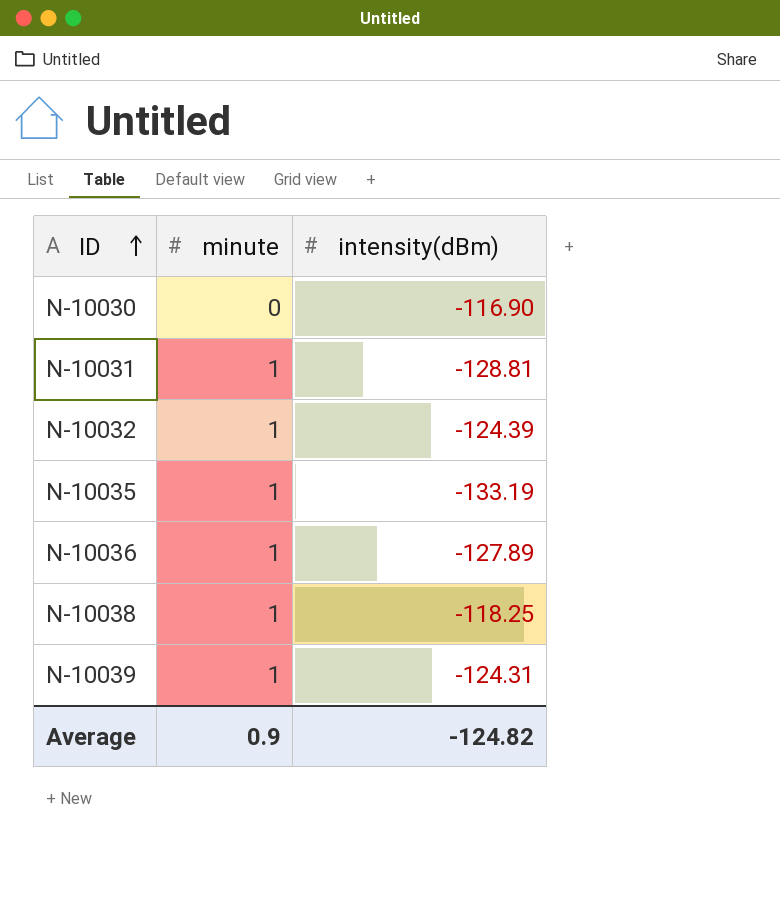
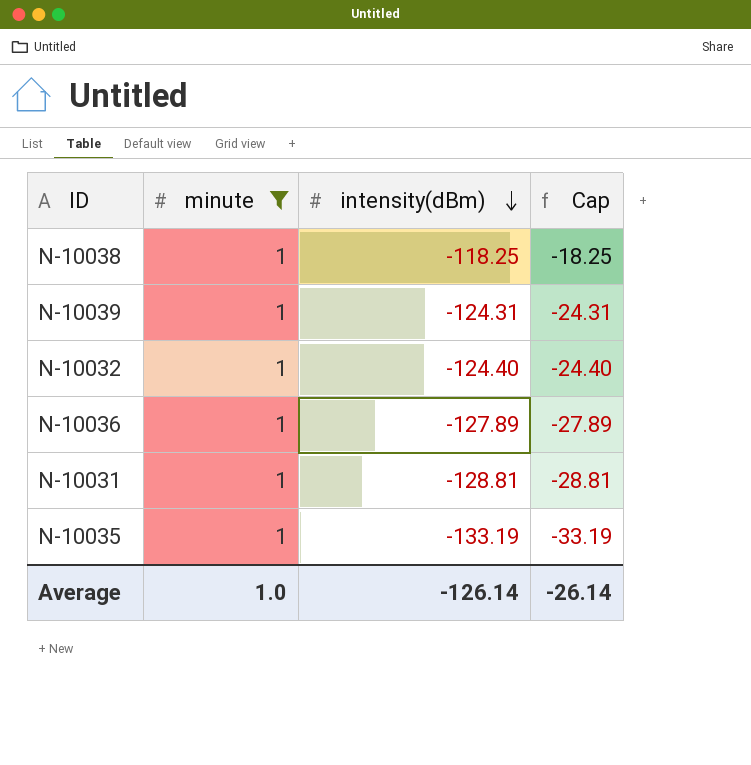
filter: none -> minute = 1
row order: ID ascending -> intensity(dBm) descending
column Cap | formula: none -> [intensity(dBm)] + 100
N-10032 | intensity(dBm): -124.39 -> -124.40
Average | minute: 0.9 -> 1.0
Average | intensity(dBm): -124.82 -> -126.14

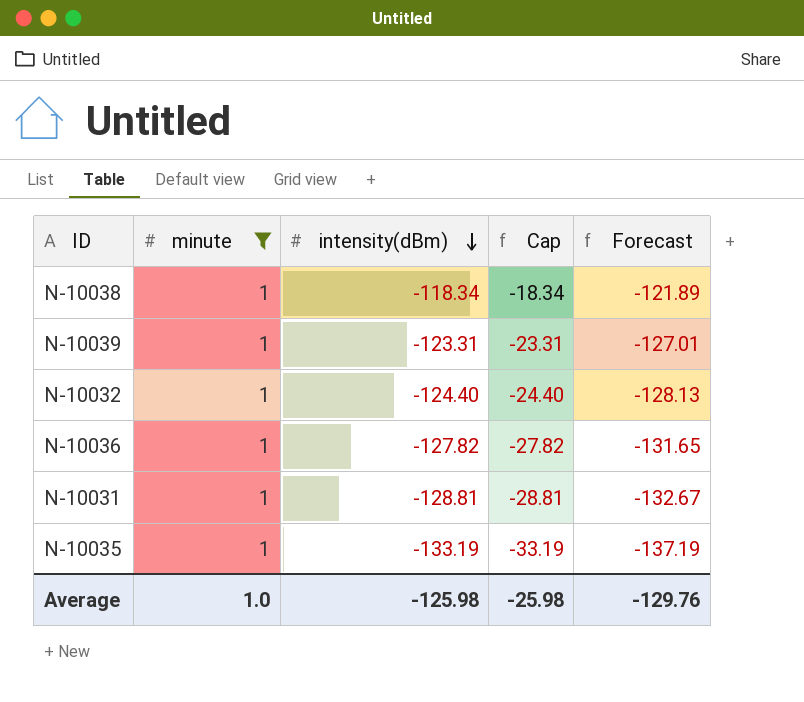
column Forecast | formula: none -> [intensity(dBm)] * 1.03
N-10038 | intensity(dBm): -118.25 -> -118.34
N-10038 | Cap: -18.25 -> -18.34
N-10039 | intensity(dBm): -124.31 -> -123.31
N-10039 | Cap: -24.31 -> -23.31
N-10036 | intensity(dBm): -127.89 -> -127.82
N-10036 | Cap: -27.89 -> -27.82
Average | intensity(dBm): -126.14 -> -125.98
Average | Cap: -26.14 -> -25.98

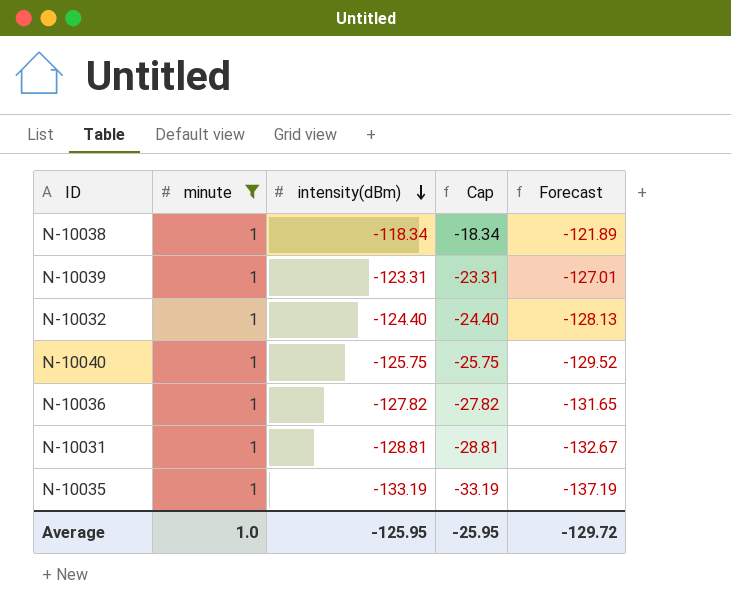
row N-10040: none -> 1 | -125.75 | -25.75 | -129.52
Average | intensity(dBm): -125.98 -> -125.95
Average | Cap: -25.98 -> -25.95
Average | Forecast: -129.76 -> -129.72

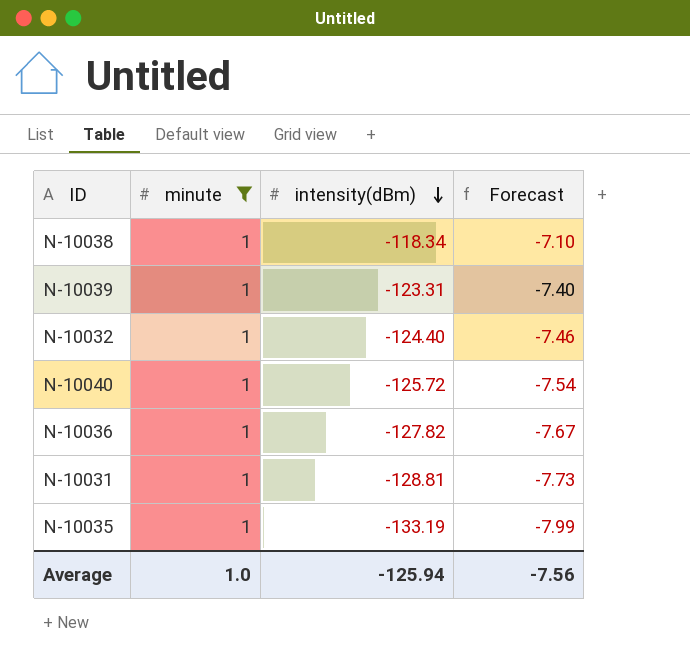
column Cap | formula: [intensity(dBm)] + 100 -> none
column Forecast | formula: [intensity(dBm)] * 1.03 -> [intensity(dBm)] * 0.06
N-10040 | intensity(dBm): -125.75 -> -125.72
Average | intensity(dBm): -125.95 -> -125.94
Average | Forecast: -129.72 -> -7.56

